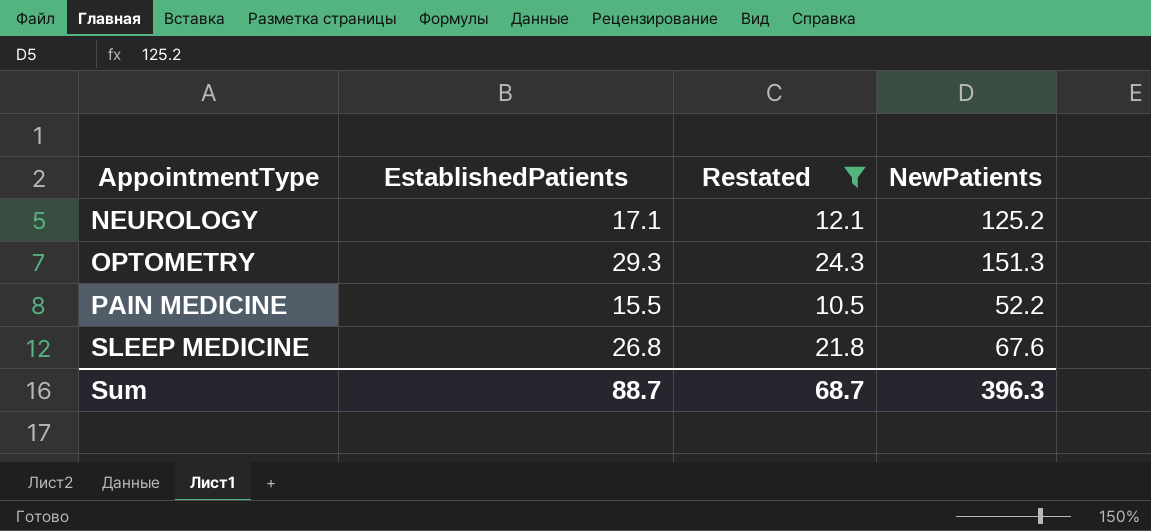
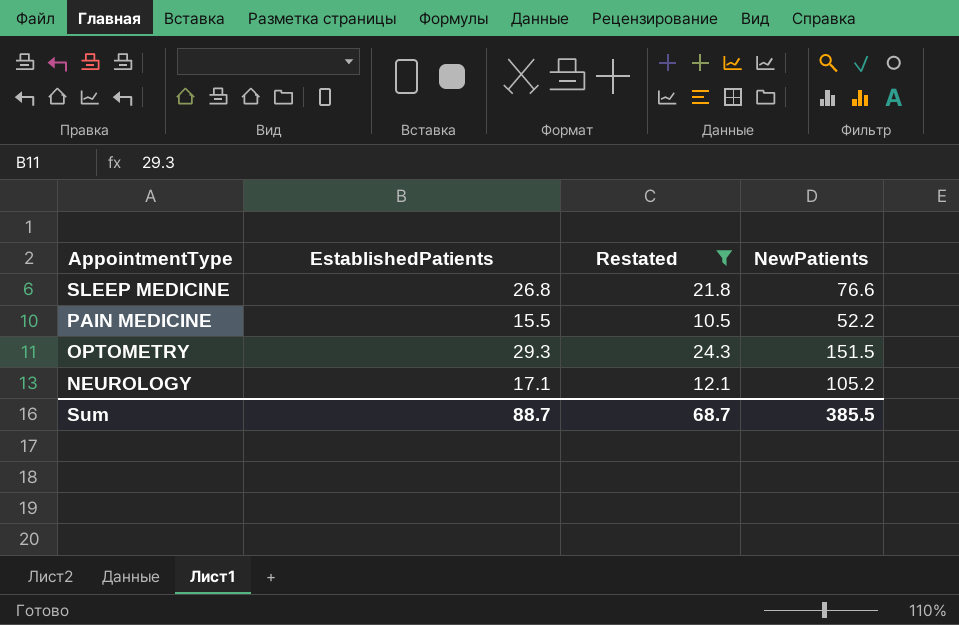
row order: AppointmentType ascending -> AppointmentType descending
SLEEP MEDICINE | NewPatients: 67.6 -> 76.6
OPTOMETRY | NewPatients: 151.3 -> 151.5
NEUROLOGY | NewPatients: 125.2 -> 105.2
Sum | NewPatients: 396.3 -> 385.5

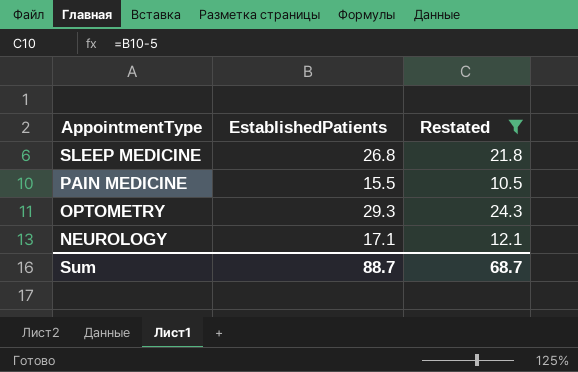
column NewPatients | position: 4 -> none

